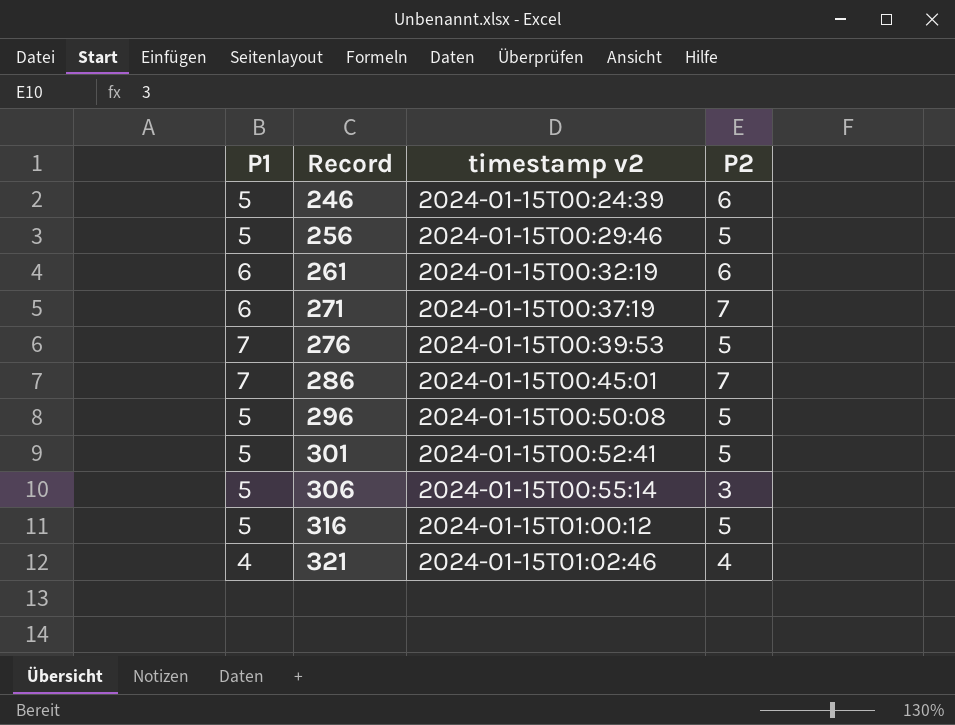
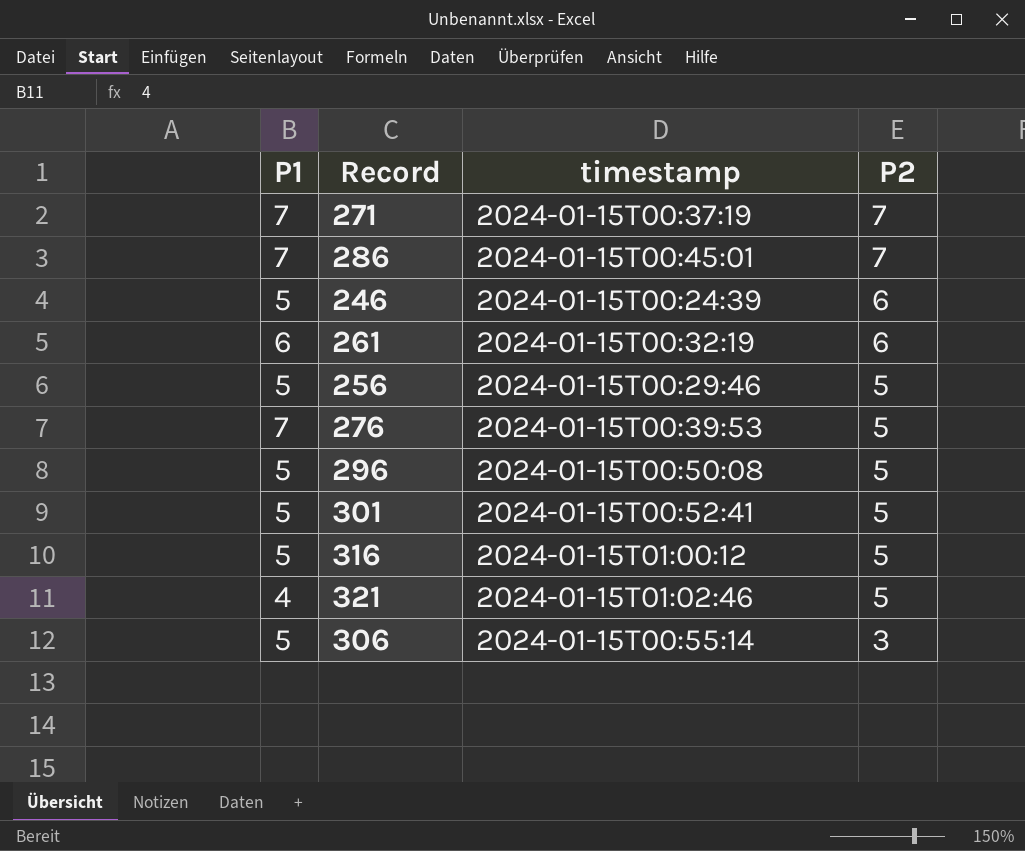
row order: Record ascending -> P2 descending
column name: timestamp v2 -> timestamp
271 | P1: 6 -> 7
321 | P2: 4 -> 5

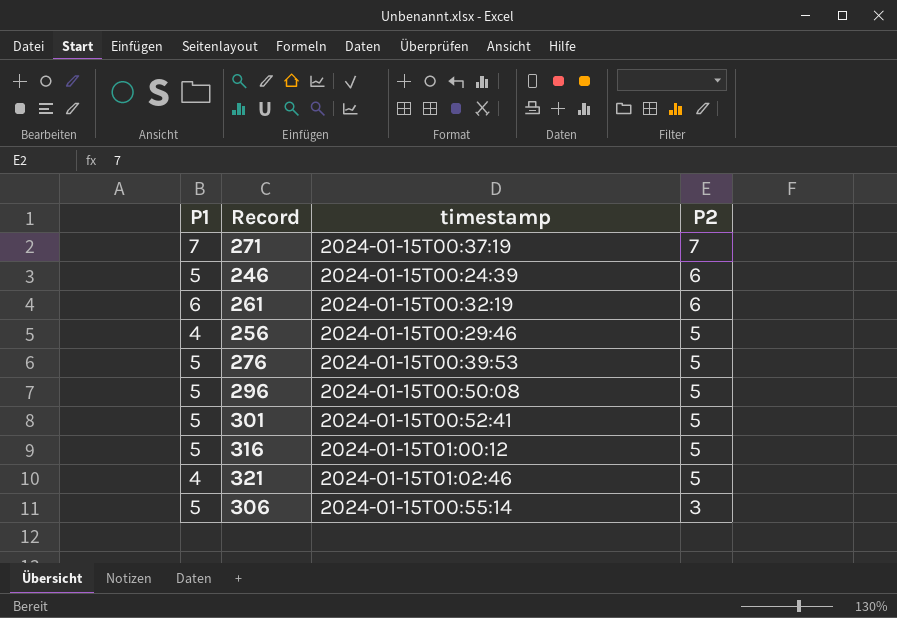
row 286: 7 | 2024-01-15T00:45:01 | 7 -> none
256 | P1: 5 -> 4
276 | P1: 7 -> 5

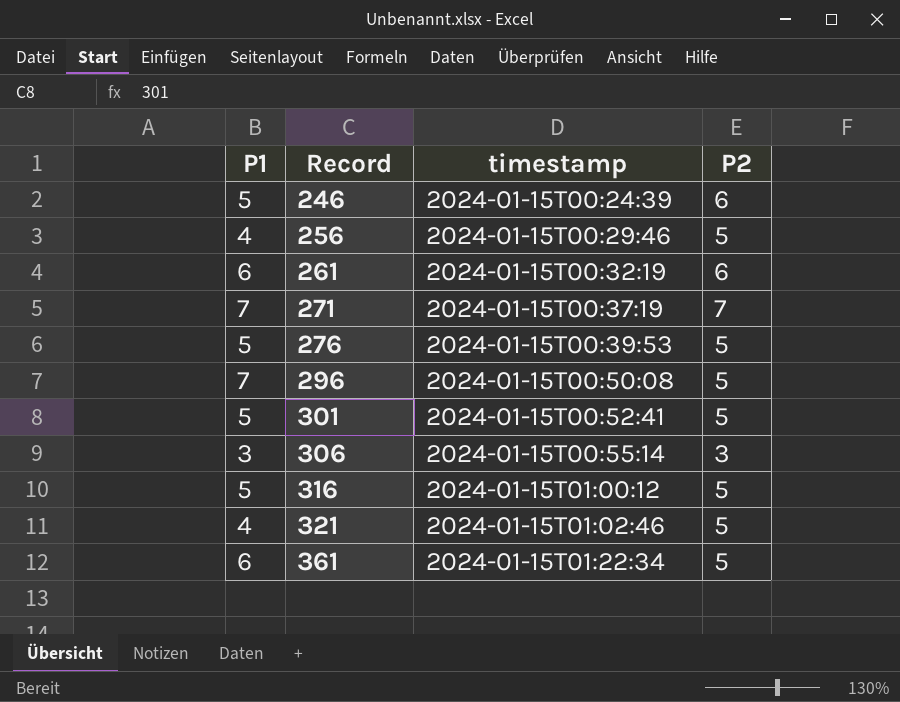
row order: P2 descending -> Record ascending
296 | P1: 5 -> 7
306 | P1: 5 -> 3
row 361: none -> 6 | 2024-01-15T01:22:34 | 5

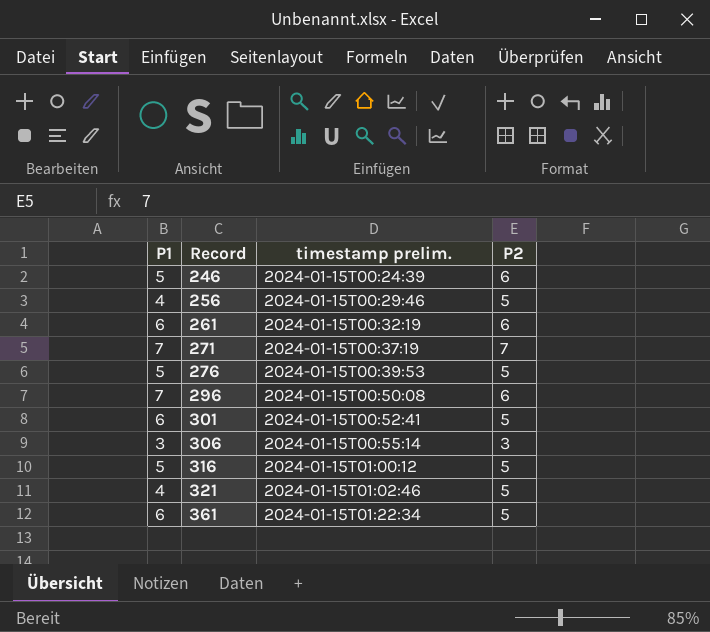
column name: timestamp -> timestamp prelim.
296 | P2: 5 -> 6
301 | P1: 5 -> 6

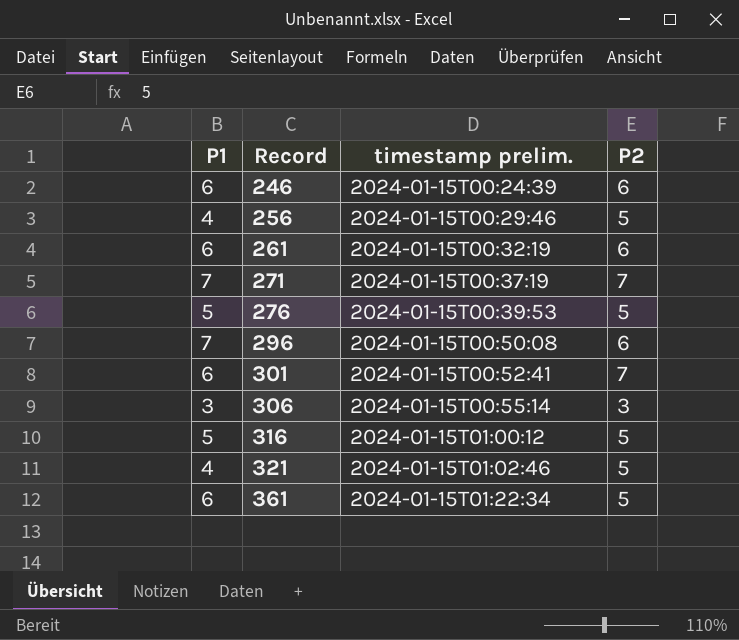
246 | P1: 5 -> 6
301 | P2: 5 -> 7

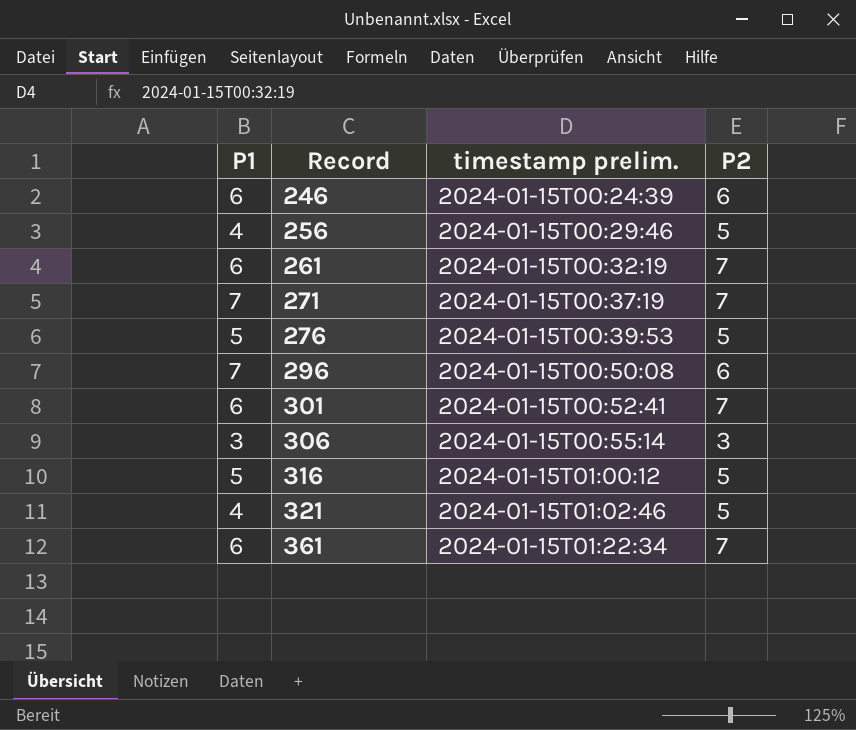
261 | P2: 6 -> 7
361 | P2: 5 -> 7

